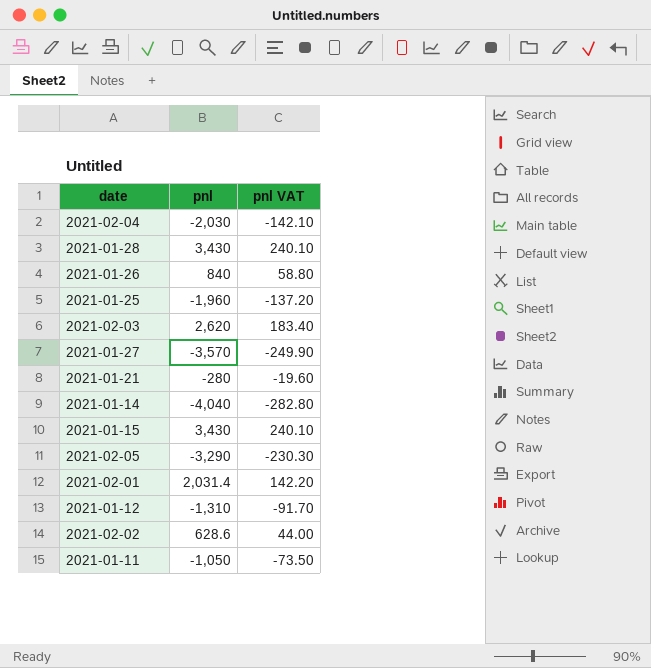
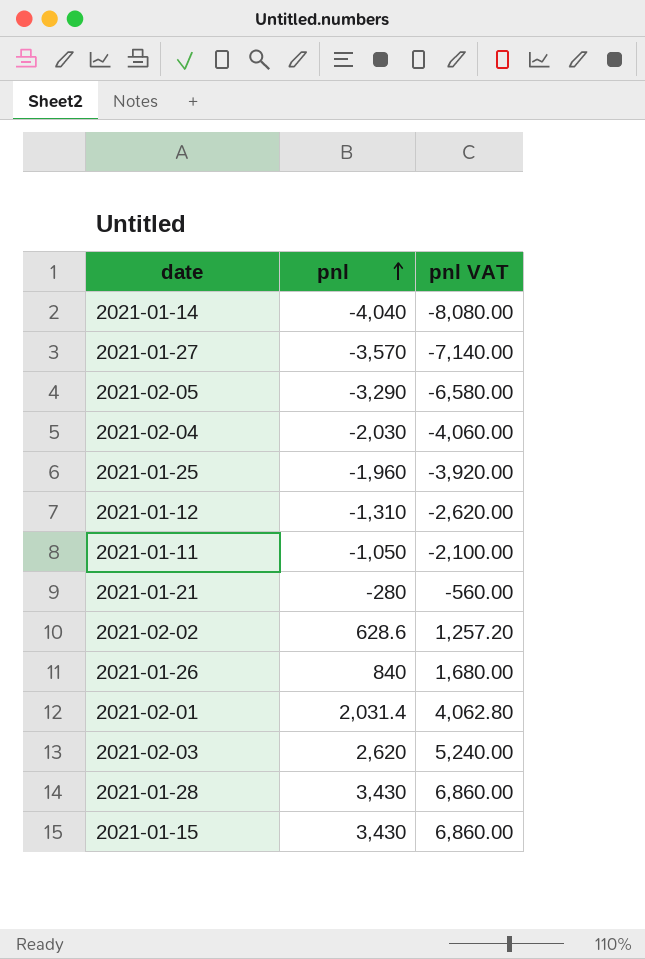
row order: none -> pnl ascending
column pnl VAT | formula: [pnl] * 0.07 -> [pnl] * 2

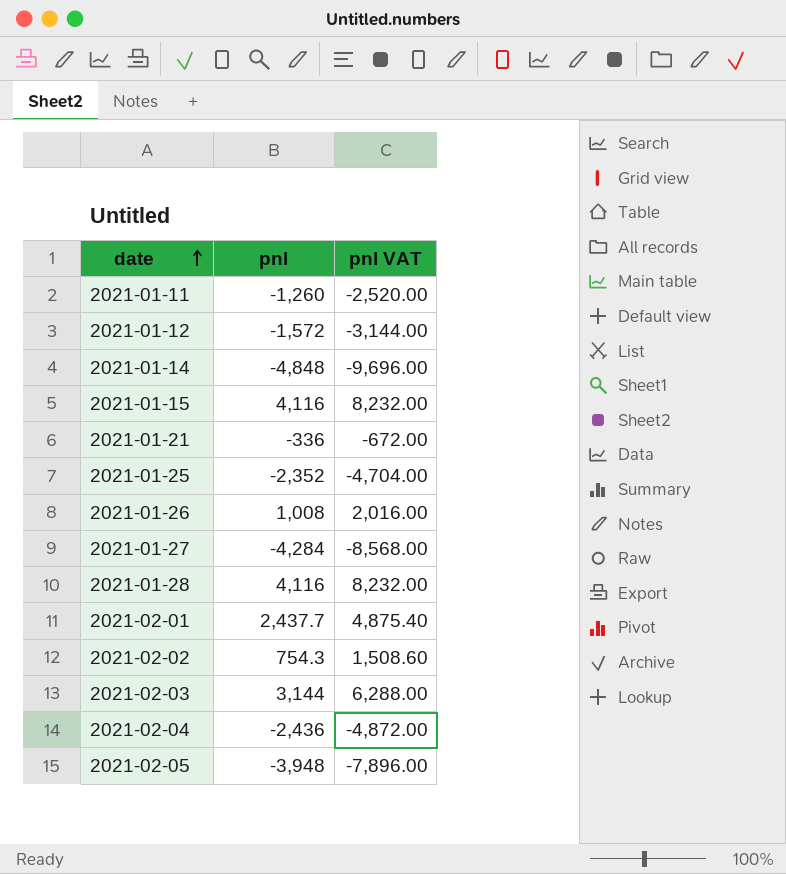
row order: pnl ascending -> date ascending
2021-01-11 | pnl: -1,050 -> -1,260
2021-01-11 | pnl VAT: -2,100.00 -> -2,520.00
2021-01-12 | pnl: -1,310 -> -1,572
2021-01-12 | pnl VAT: -2,620.00 -> -3,144.00
2021-01-14 | pnl: -4,040 -> -4,848
2021-01-14 | pnl VAT: -8,080.00 -> -9,696.00
2021-01-15 | pnl: 3,430 -> 4,116
2021-01-15 | pnl VAT: 6,860.00 -> 8,232.00
2021-01-21 | pnl: -280 -> -336
2021-01-21 | pnl VAT: -560.00 -> -672.00
2021-01-25 | pnl: -1,960 -> -2,352
2021-01-25 | pnl VAT: -3,920.00 -> -4,704.00
2021-01-26 | pnl: 840 -> 1,008
2021-01-26 | pnl VAT: 1,680.00 -> 2,016.00
2021-01-27 | pnl: -3,570 -> -4,284
2021-01-27 | pnl VAT: -7,140.00 -> -8,568.00
2021-01-28 | pnl: 3,430 -> 4,116
2021-01-28 | pnl VAT: 6,860.00 -> 8,232.00
2021-02-01 | pnl: 2,031.4 -> 2,437.7
2021-02-01 | pnl VAT: 4,062.80 -> 4,875.40
2021-02-02 | pnl: 628.6 -> 754.3
2021-02-02 | pnl VAT: 1,257.20 -> 1,508.60
2021-02-03 | pnl: 2,620 -> 3,144
2021-02-03 | pnl VAT: 5,240.00 -> 6,288.00
2021-02-04 | pnl: -2,030 -> -2,436
2021-02-04 | pnl VAT: -4,060.00 -> -4,872.00
2021-02-05 | pnl: -3,290 -> -3,948
2021-02-05 | pnl VAT: -6,580.00 -> -7,896.00

